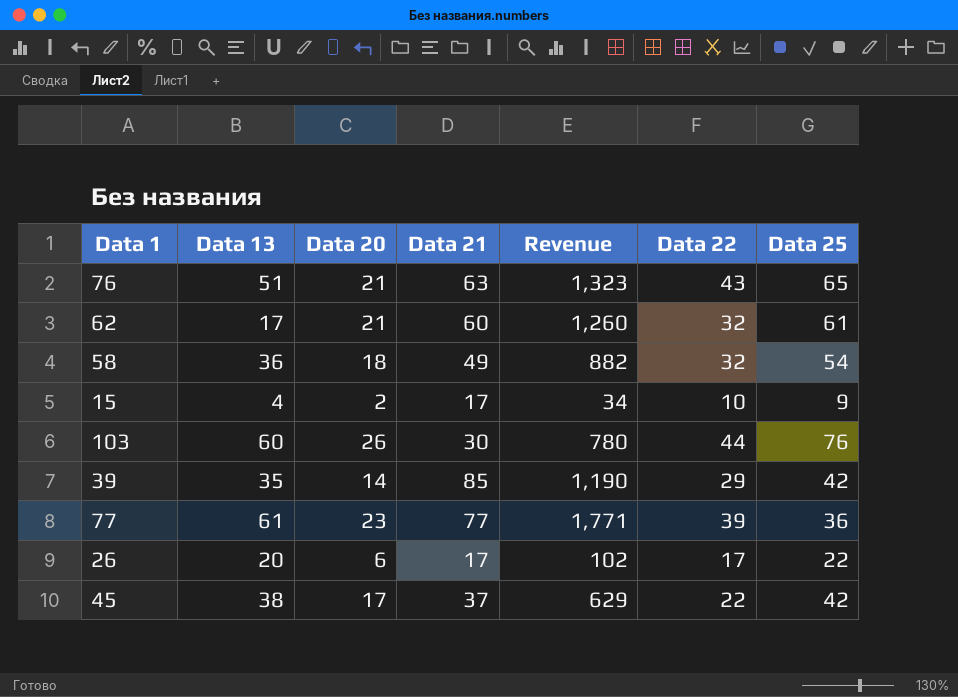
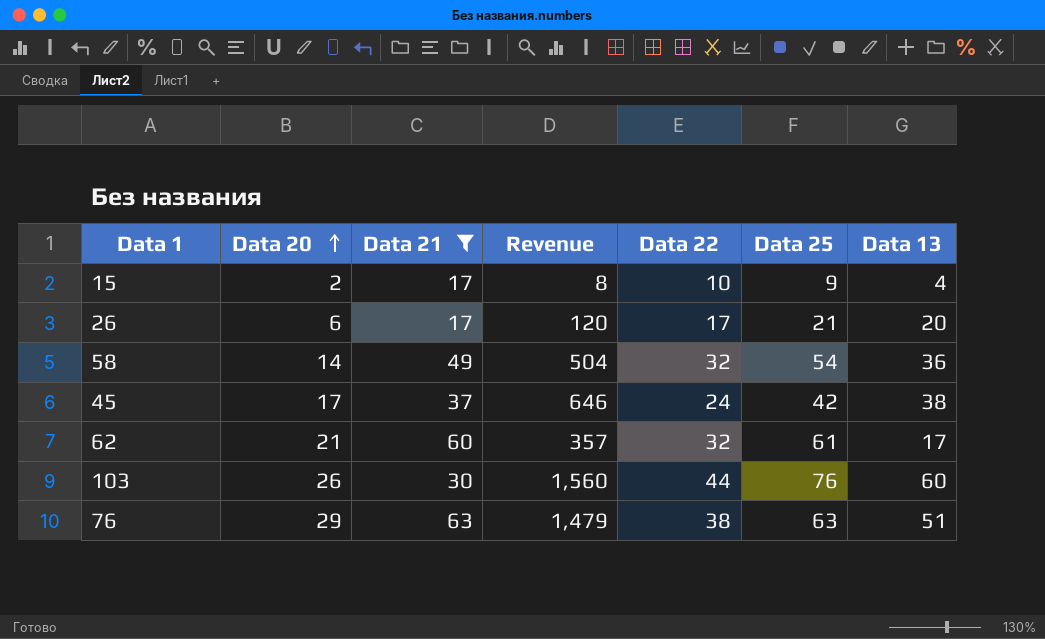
filter: none -> Data 21 <= 63
row order: none -> Data 20 ascending
column Revenue | formula: [Data 20] * [Data 21] -> [Data 20] * [Data 13]
column Data 13 | position: 2 -> 7
26 | Data 25: 22 -> 21
58 | Data 20: 18 -> 14
45 | Data 22: 22 -> 24
76 | Data 20: 21 -> 29
76 | Data 22: 43 -> 38
76 | Data 25: 65 -> 63

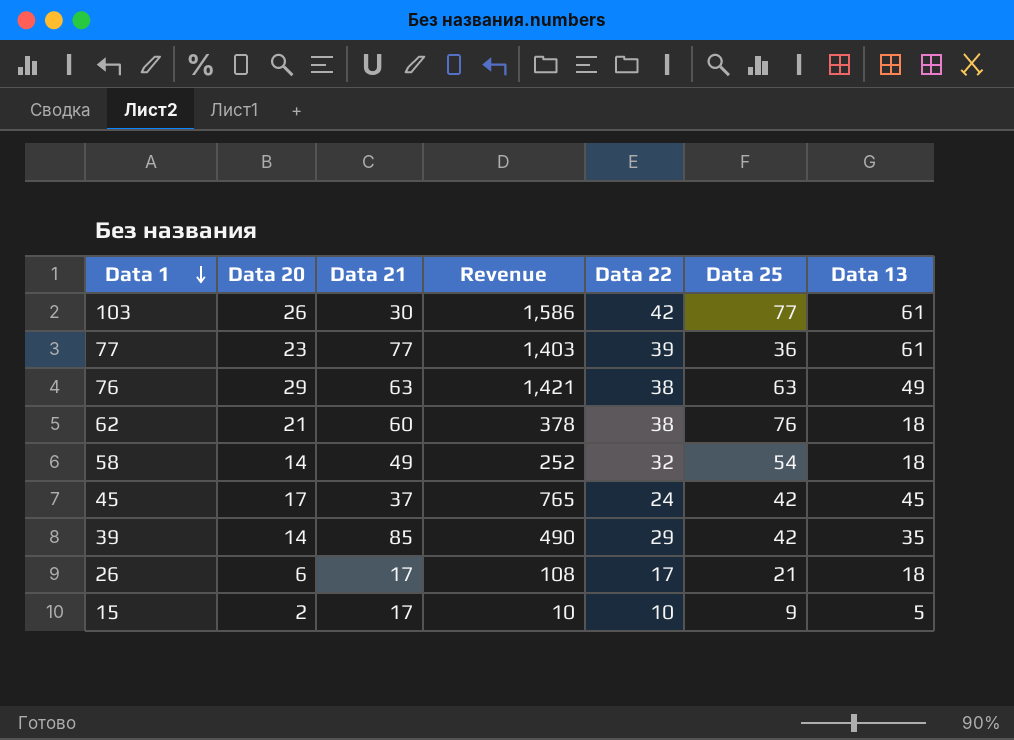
filter: Data 21 <= 63 -> none
row order: Data 20 ascending -> Data 1 descending
103 | Revenue: 1,560 -> 1,586
103 | Data 22: 44 -> 42
103 | Data 25: 76 -> 77
103 | Data 13: 60 -> 61
76 | Revenue: 1,479 -> 1,421
76 | Data 13: 51 -> 49
62 | Revenue: 357 -> 378
62 | Data 22: 32 -> 38
62 | Data 25: 61 -> 76
62 | Data 13: 17 -> 18
58 | Revenue: 504 -> 252
58 | Data 13: 36 -> 18
45 | Revenue: 646 -> 765
45 | Data 13: 38 -> 45
26 | Revenue: 120 -> 108
26 | Data 13: 20 -> 18
15 | Revenue: 8 -> 10
15 | Data 13: 4 -> 5

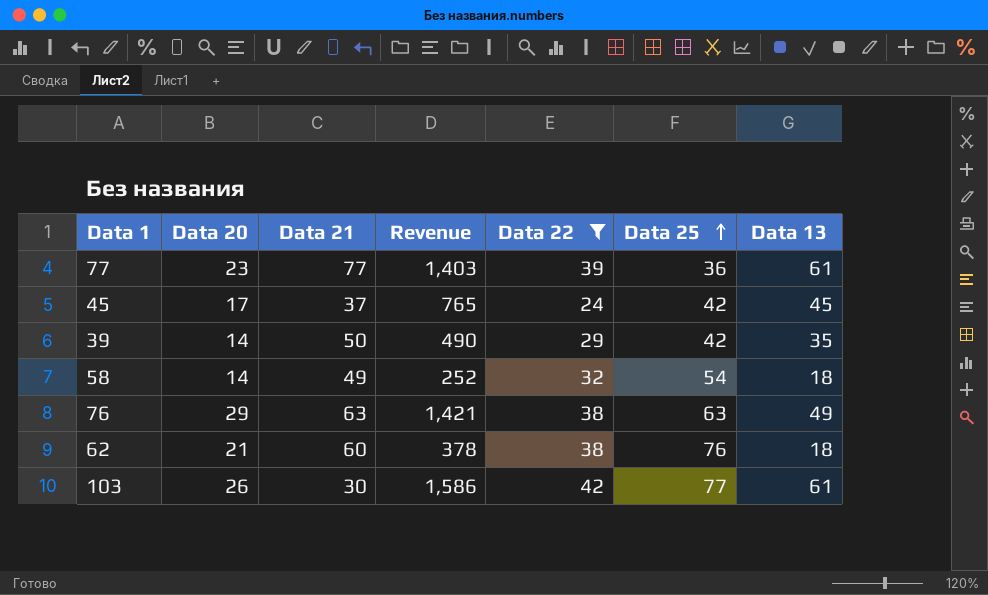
filter: none -> Data 22 >= 24
row order: Data 1 descending -> Data 25 ascending
39 | Data 21: 85 -> 50

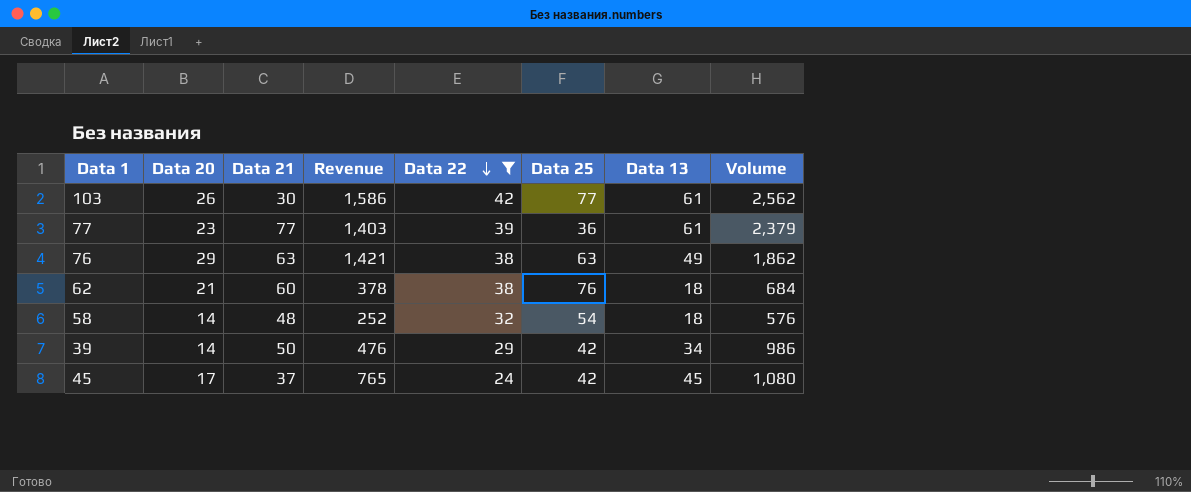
row order: Data 25 ascending -> Data 22 descending
column Volume | formula: none -> [Data 22] * [Data 13]
58 | Data 21: 49 -> 48
39 | Revenue: 490 -> 476
39 | Data 13: 35 -> 34

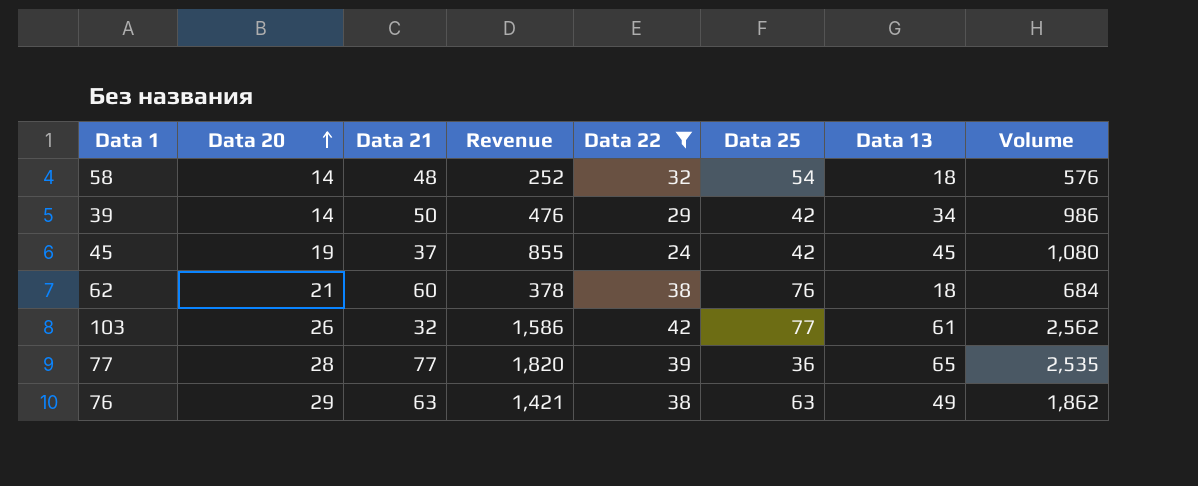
row order: Data 22 descending -> Data 20 ascending
45 | Data 20: 17 -> 19
45 | Revenue: 765 -> 855
103 | Data 21: 30 -> 32
77 | Data 20: 23 -> 28
77 | Revenue: 1,403 -> 1,820
77 | Data 13: 61 -> 65
77 | Volume: 2,379 -> 2,535

